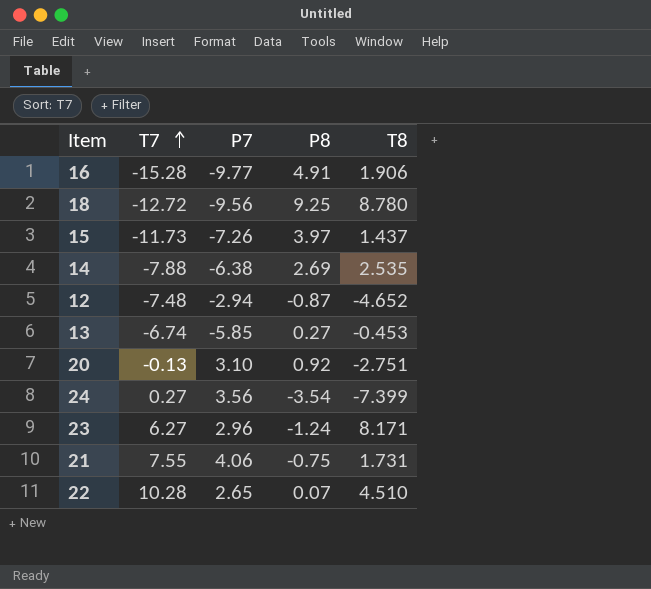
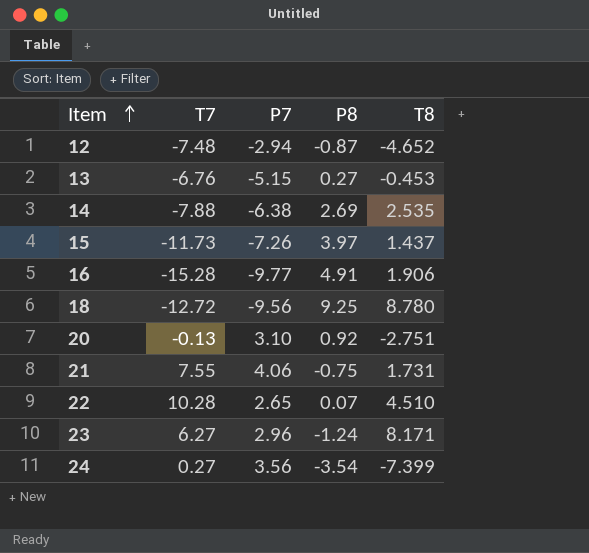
row order: T7 ascending -> Item ascending
13 | T7: -6.74 -> -6.76
13 | P7: -5.85 -> -5.15

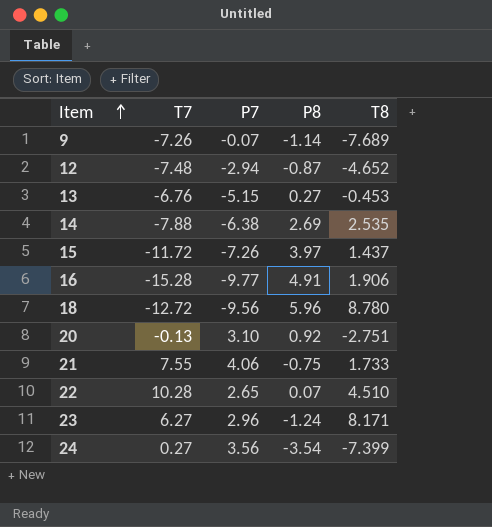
row 9: none -> -7.26 | -0.07 | -1.14 | -7.689
15 | T7: -11.73 -> -11.72
18 | P8: 9.25 -> 5.96
21 | T8: 1.731 -> 1.733

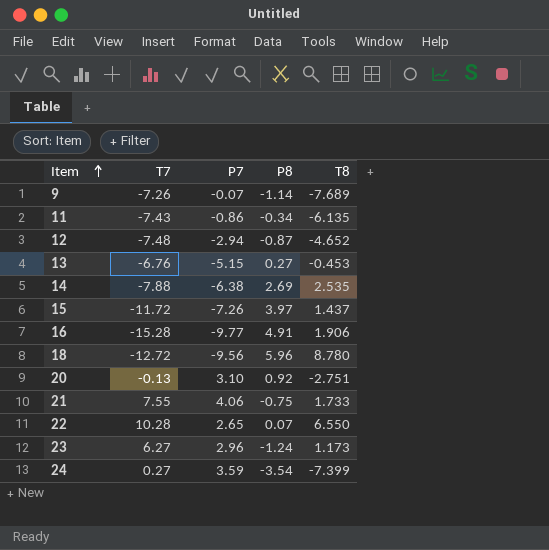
row 11: none -> -7.43 | -0.86 | -0.34 | -6.135
22 | T8: 4.510 -> 6.550
23 | T8: 8.171 -> 1.173
24 | P7: 3.56 -> 3.59

